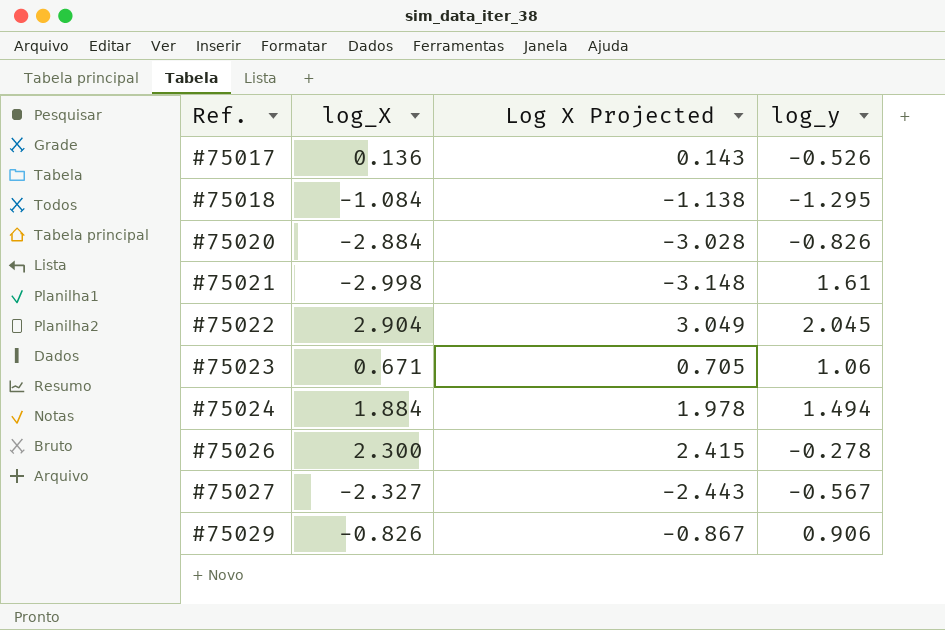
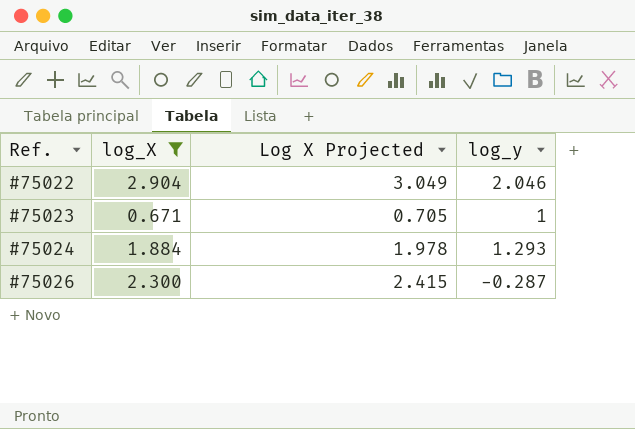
filter: none -> log_X >= 0.671
#75022 | log_y: 2.045 -> 2.046
#75023 | log_y: 1.06 -> 1
#75024 | log_y: 1.494 -> 1.293
#75026 | log_y: -0.278 -> -0.287

